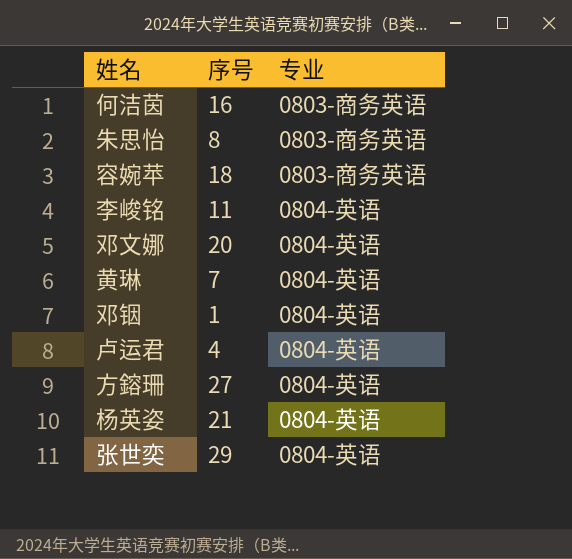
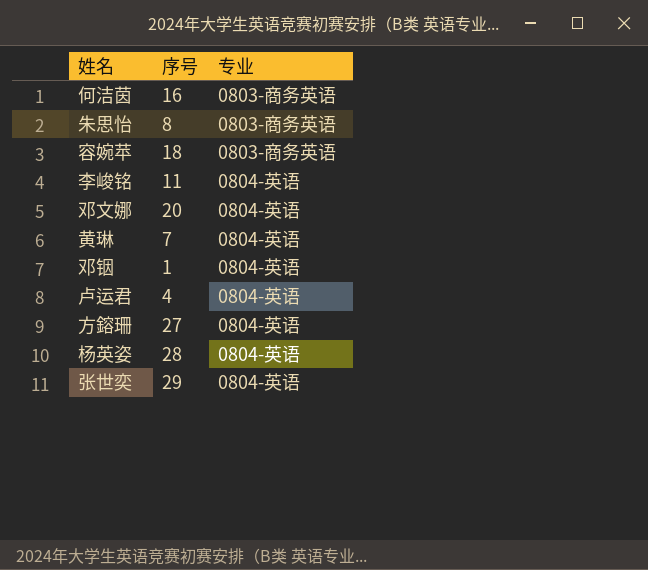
杨英姿 | 序号: 21 -> 28

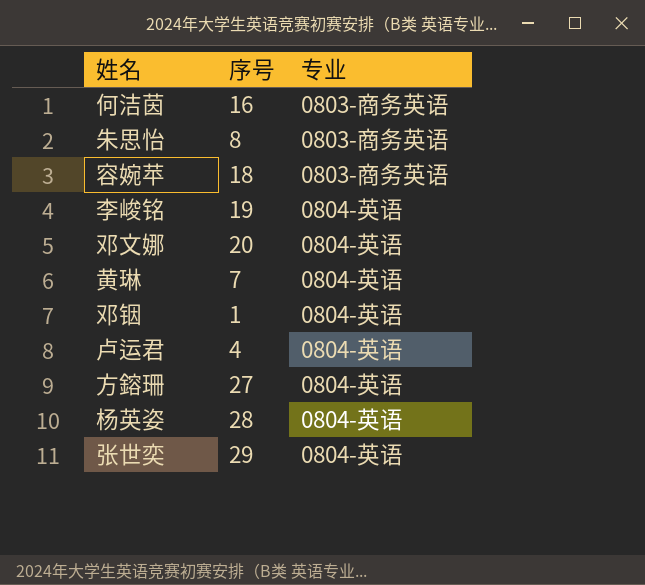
李峻铭 | 序号: 11 -> 19

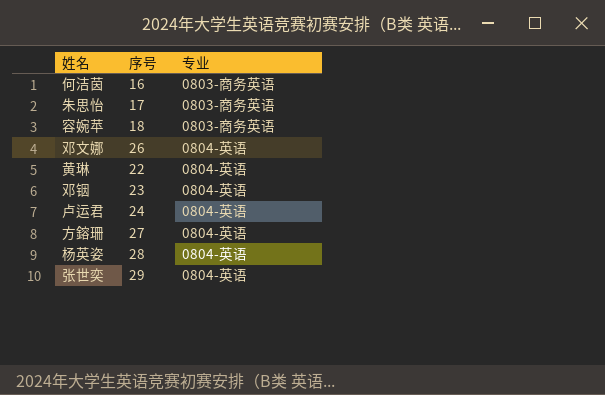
row 李峻铭: 19 | 0804-英语 -> none
朱思怡 | 序号: 8 -> 17
邓文娜 | 序号: 20 -> 26
黄琳 | 序号: 7 -> 22
邓铟 | 序号: 1 -> 23
卢运君 | 序号: 4 -> 24

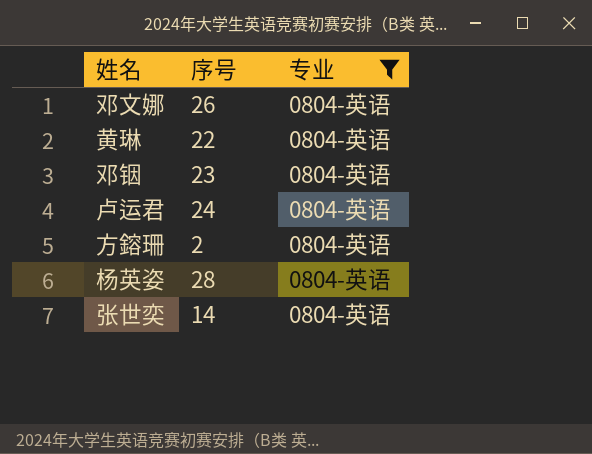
filter: none -> 专业 = 0804-英语
方鎔珊 | 序号: 27 -> 2
张世奕 | 序号: 29 -> 14

